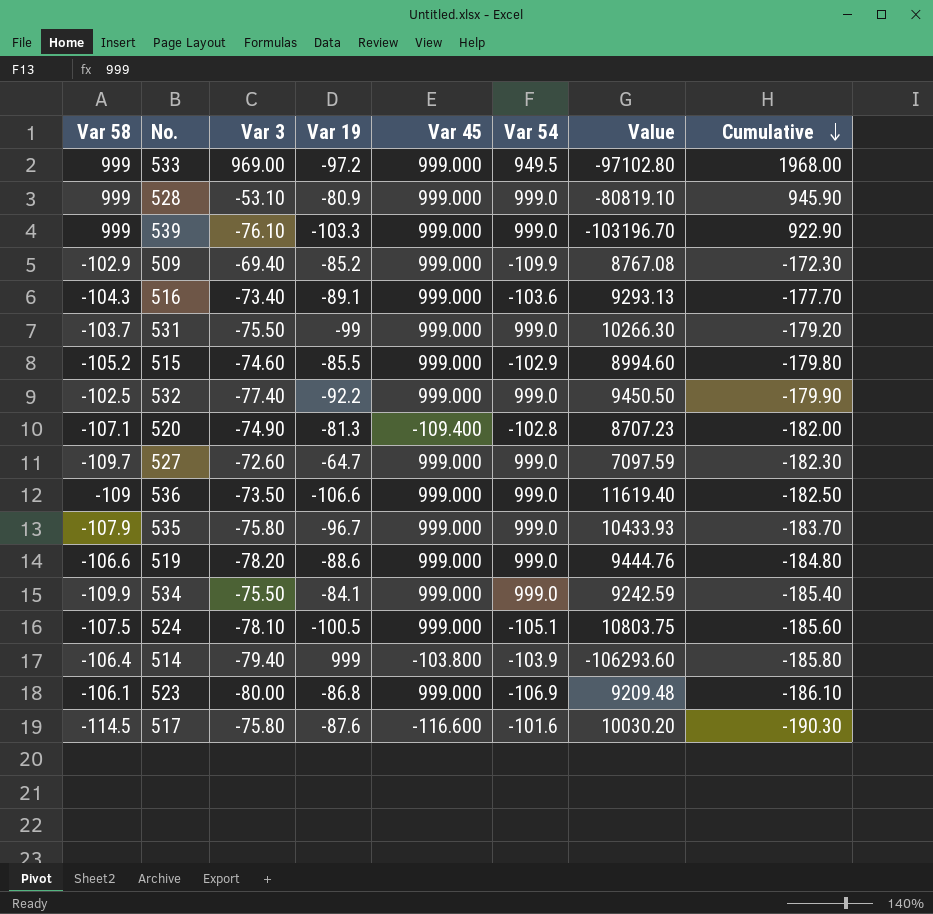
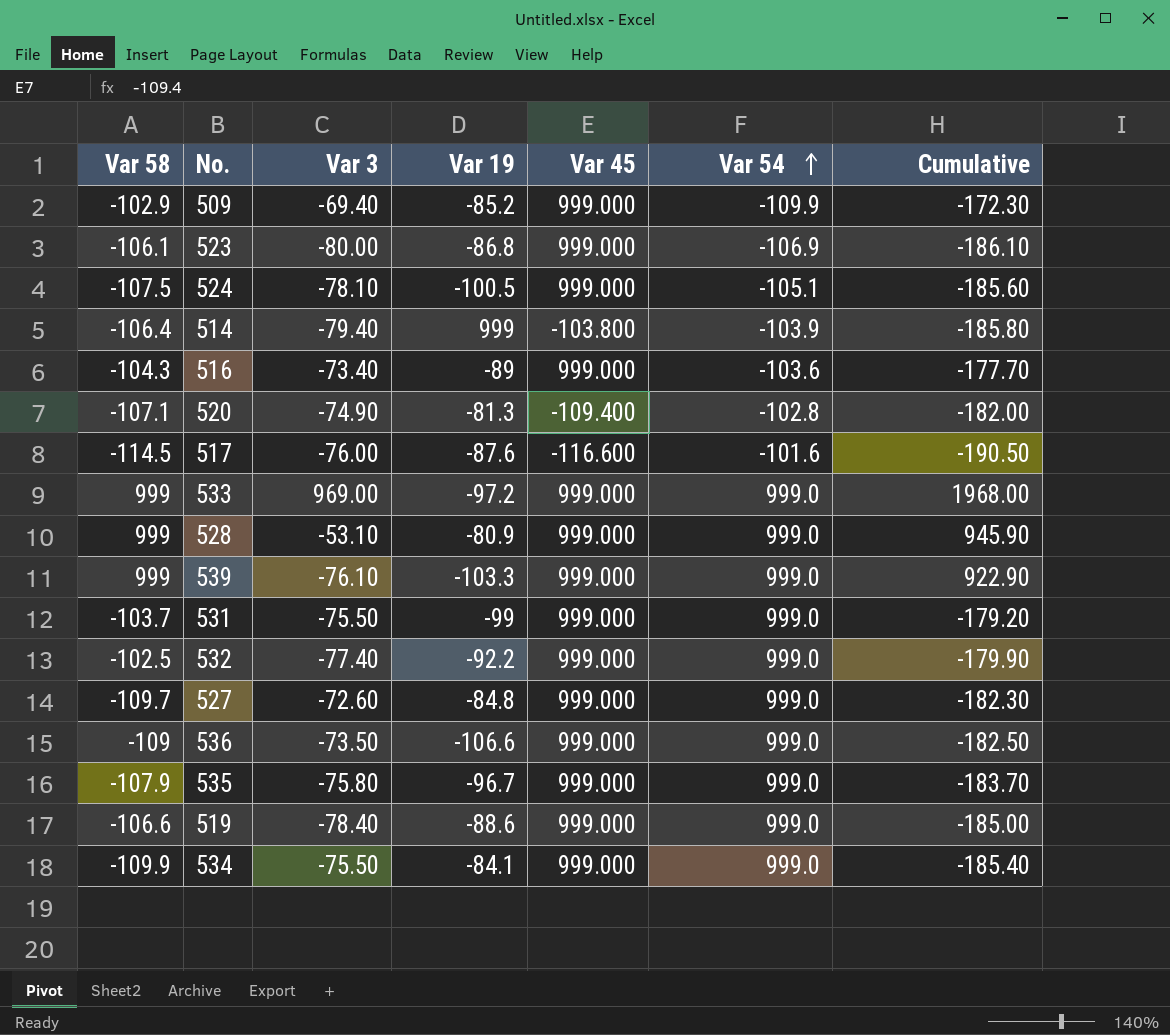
row order: Cumulative descending -> Var 54 ascending
column Value | formula: [Var 58] * [Var 19] -> none
row 515: -105.2 | -74.60 | -85.5 | 999.000 | -102.9 | 8994.60 | -179.80 -> none
516 | Var 19: -89.1 -> -89
517 | Var 3: -75.80 -> -76.00
517 | Cumulative: -190.30 -> -190.50
533 | Var 54: 949.5 -> 999.0
527 | Var 19: -64.7 -> -84.8
519 | Var 3: -78.20 -> -78.40
519 | Cumulative: -184.80 -> -185.00

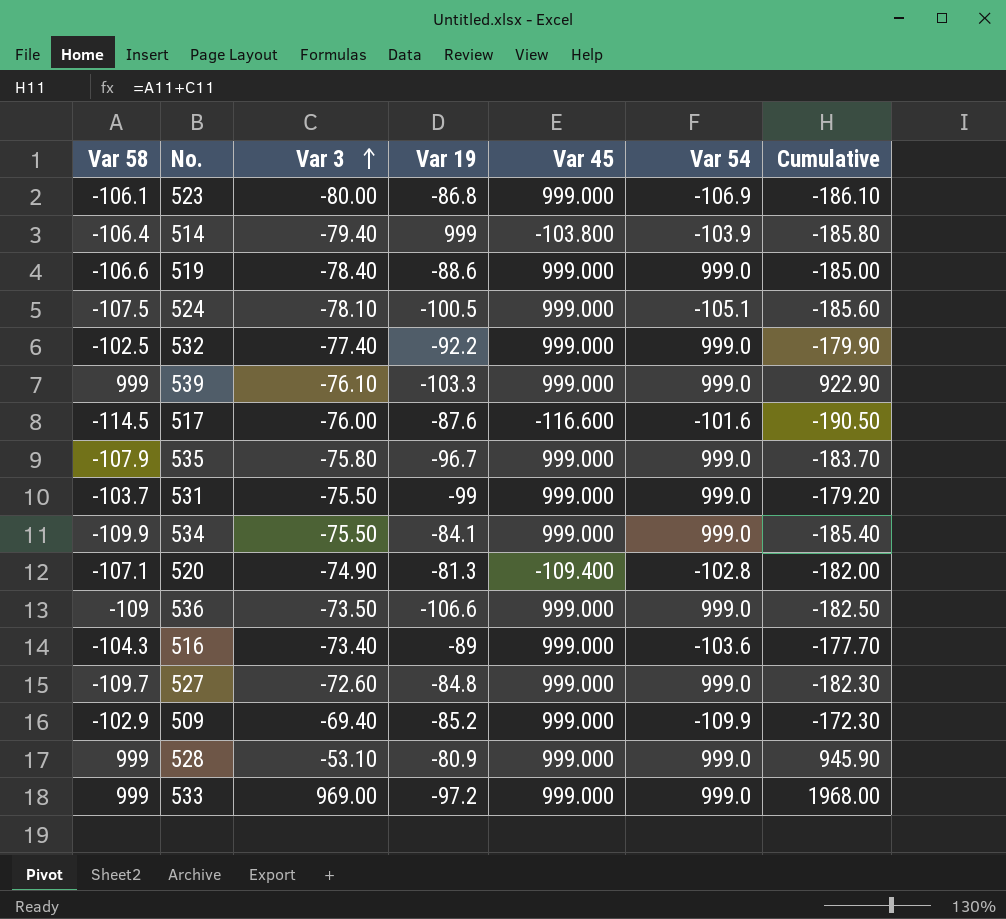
row order: Var 54 ascending -> Var 3 ascending

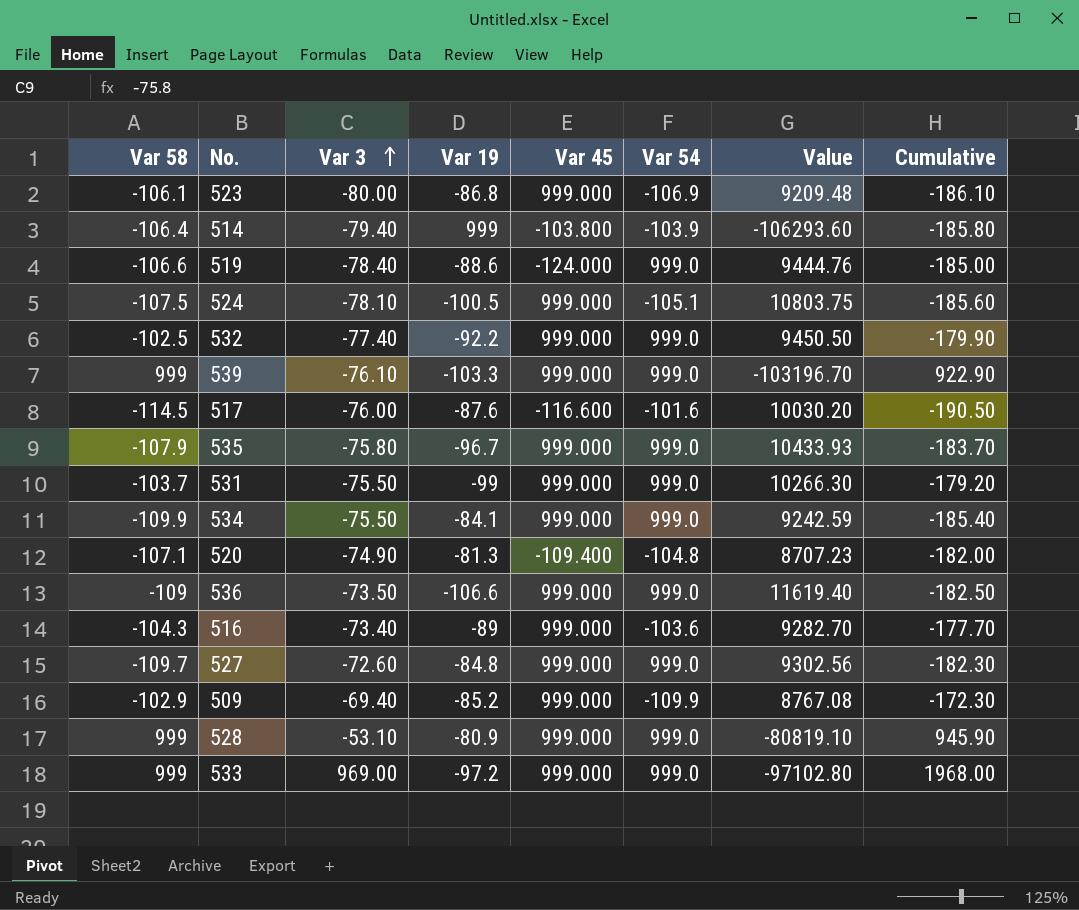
column Value | formula: none -> [Var 58] * [Var 19]
519 | Var 45: 999.000 -> -124.000
520 | Var 54: -102.8 -> -104.8

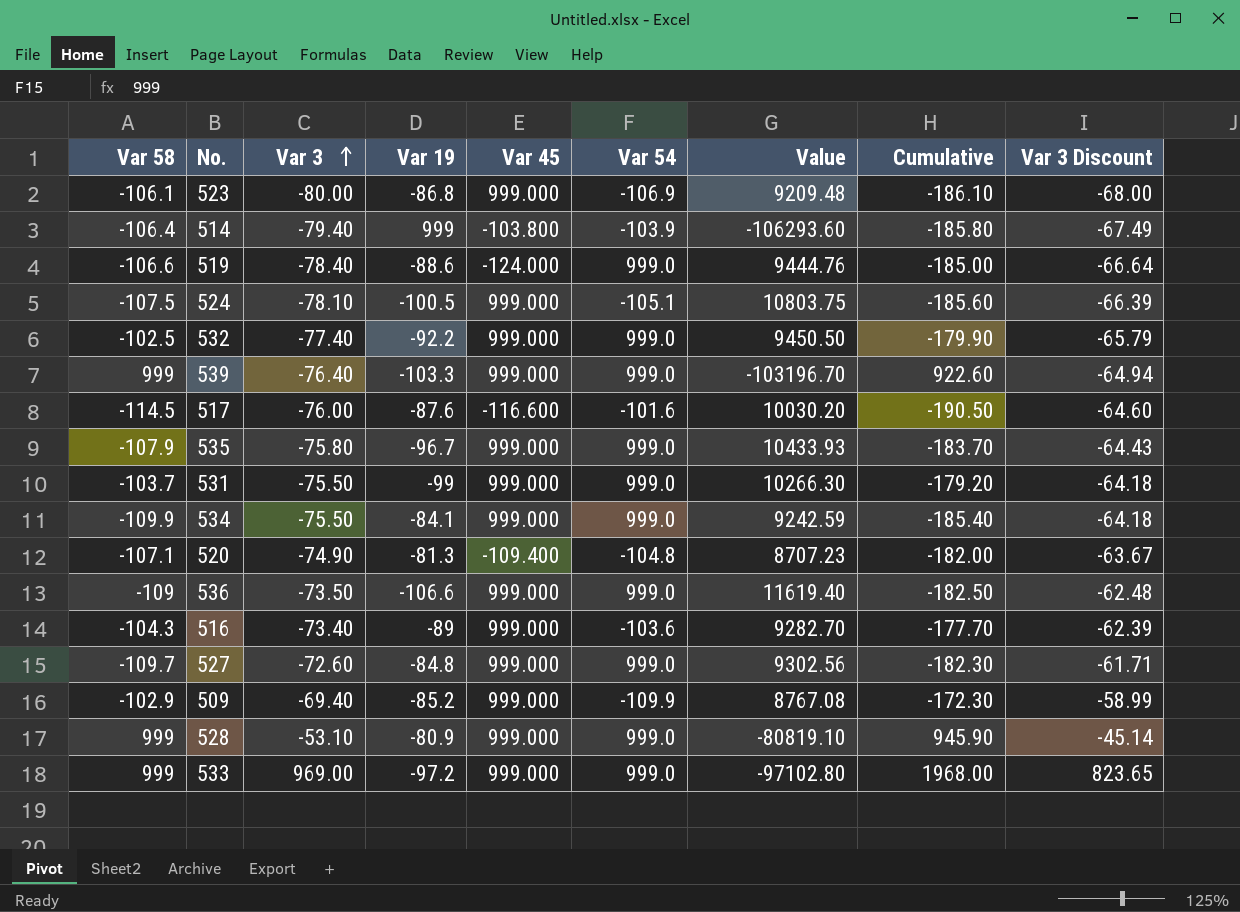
column Var 3 Discount | formula: none -> [Var 3] * 0.85
539 | Var 3: -76.10 -> -76.40
539 | Cumulative: 922.90 -> 922.60

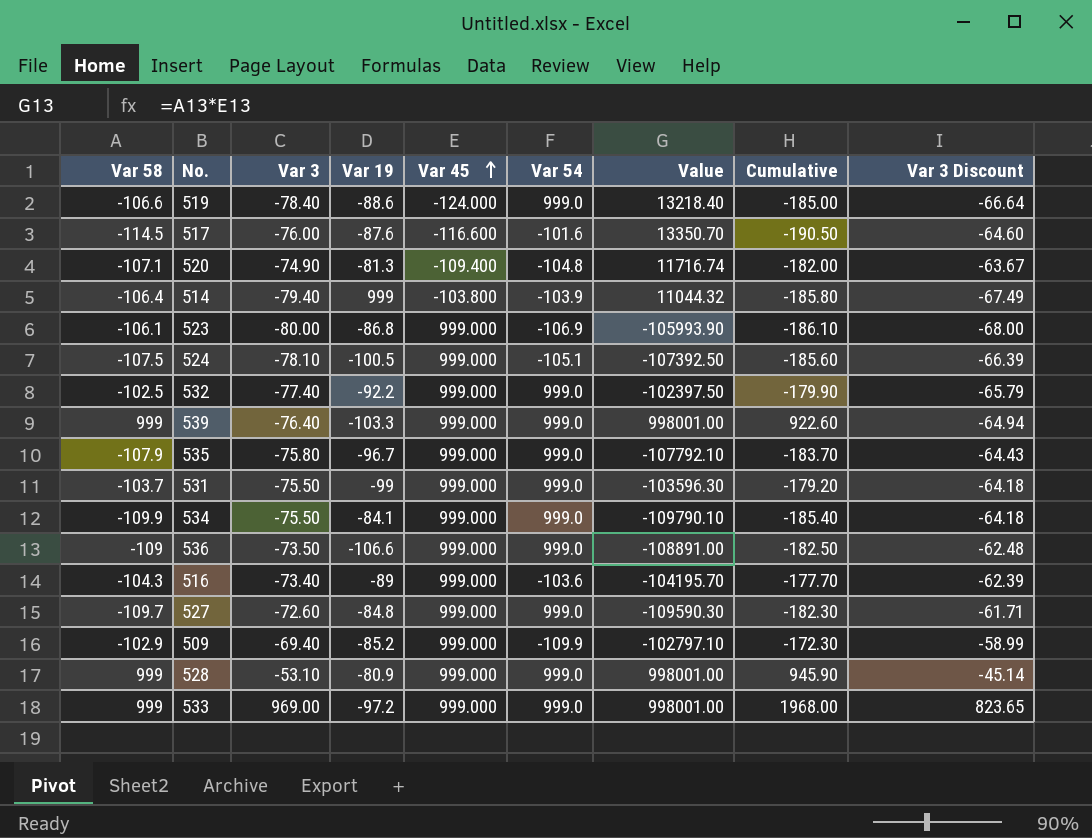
row order: Var 3 ascending -> Var 45 ascending
column Value | formula: [Var 58] * [Var 19] -> [Var 58] * [Var 45]

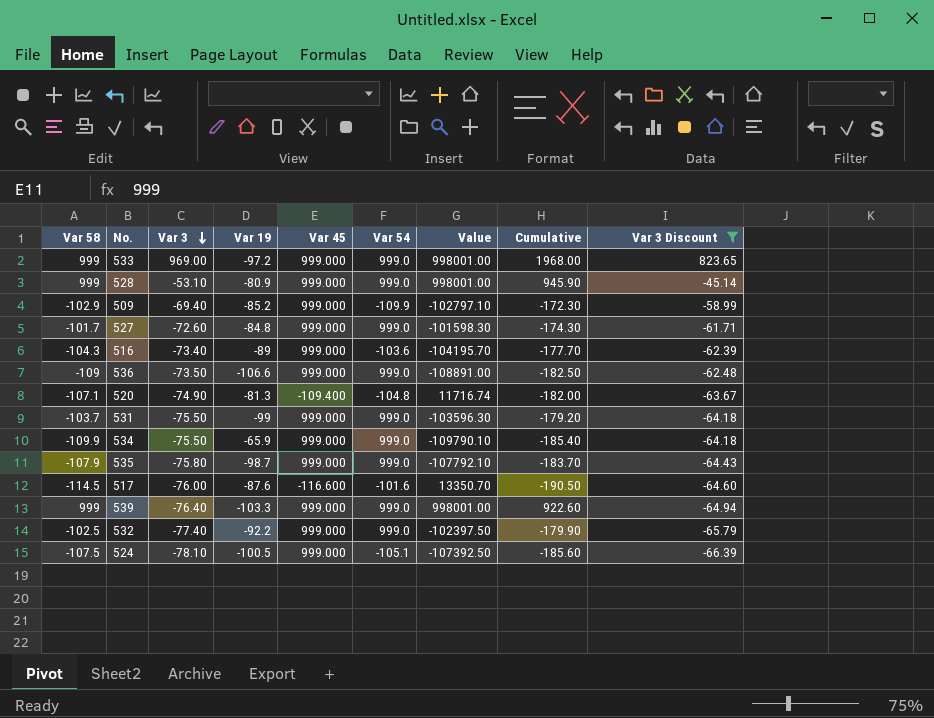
filter: none -> Var 3 Discount >= -66.39
row order: Var 45 ascending -> Var 3 descending
527 | Var 58: -109.7 -> -101.7
527 | Value: -109590.30 -> -101598.30
527 | Cumulative: -182.30 -> -174.30
534 | Var 19: -84.1 -> -65.9
535 | Var 19: -96.7 -> -98.7

